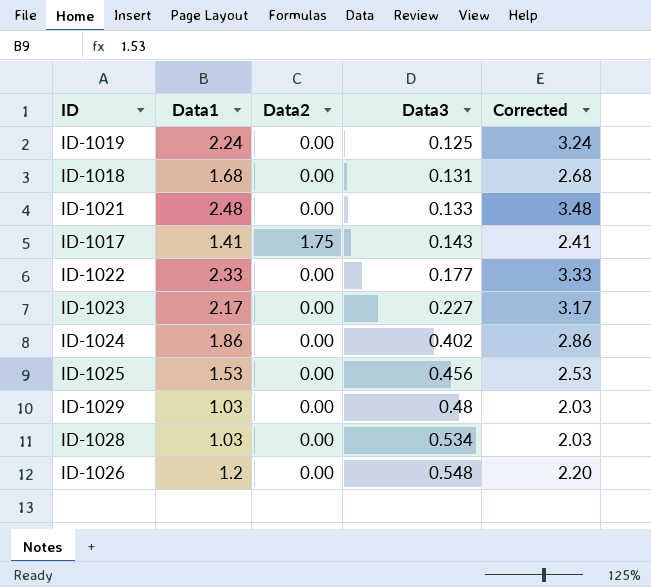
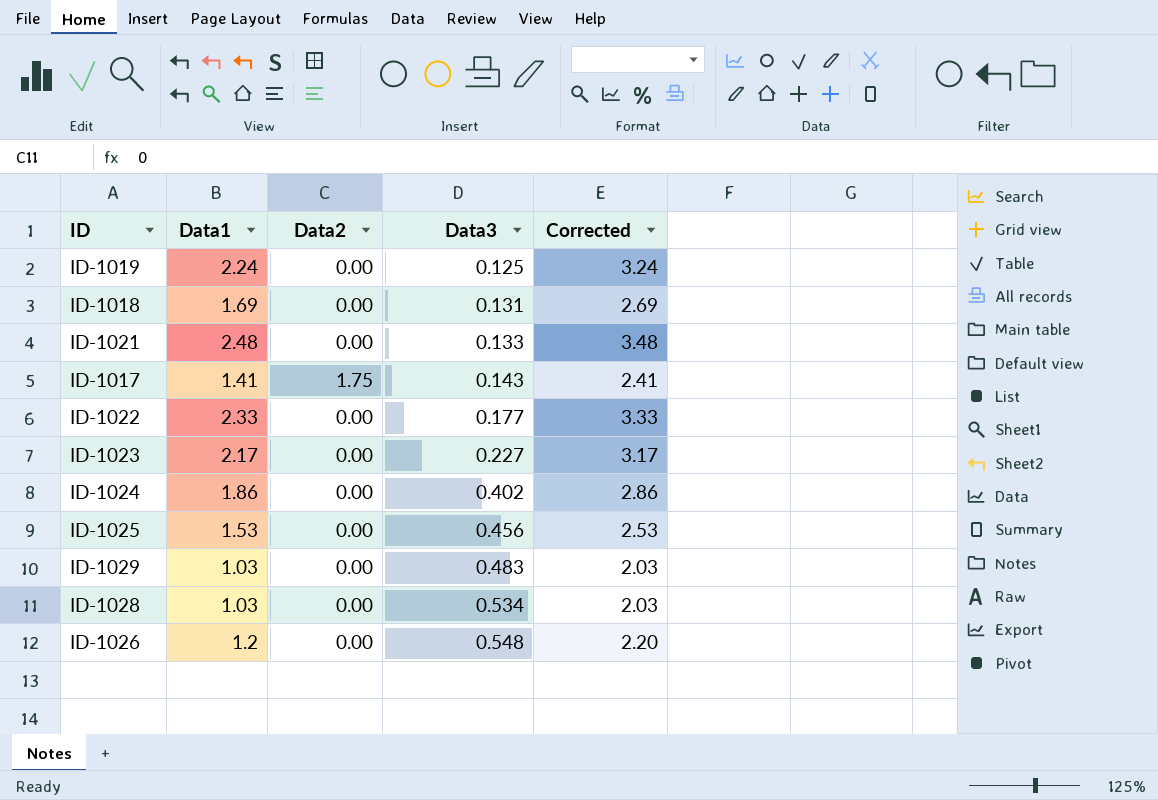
ID-1018 | Data1: 1.68 -> 1.69
ID-1018 | Corrected: 2.68 -> 2.69
ID-1029 | Data3: 0.48 -> 0.483

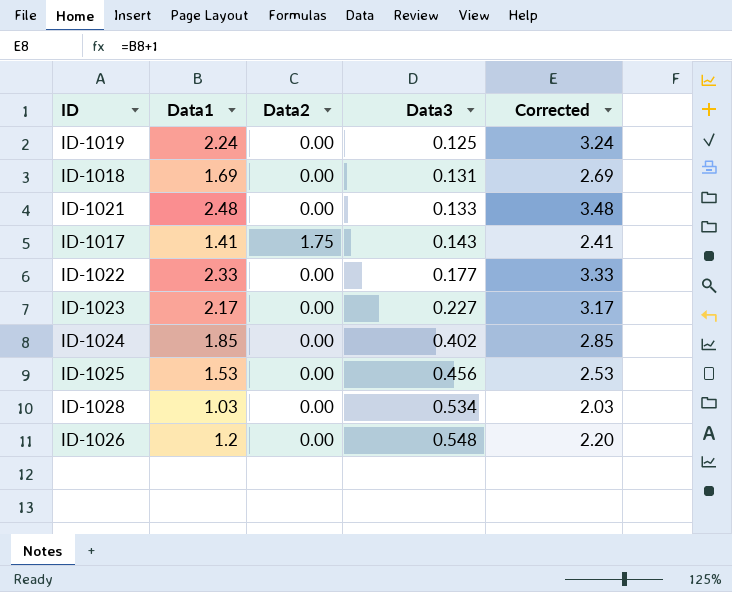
row ID-1029: 1.03 | 0.00 | 0.483 | 2.03 -> none
ID-1024 | Data1: 1.86 -> 1.85
ID-1024 | Corrected: 2.86 -> 2.85

